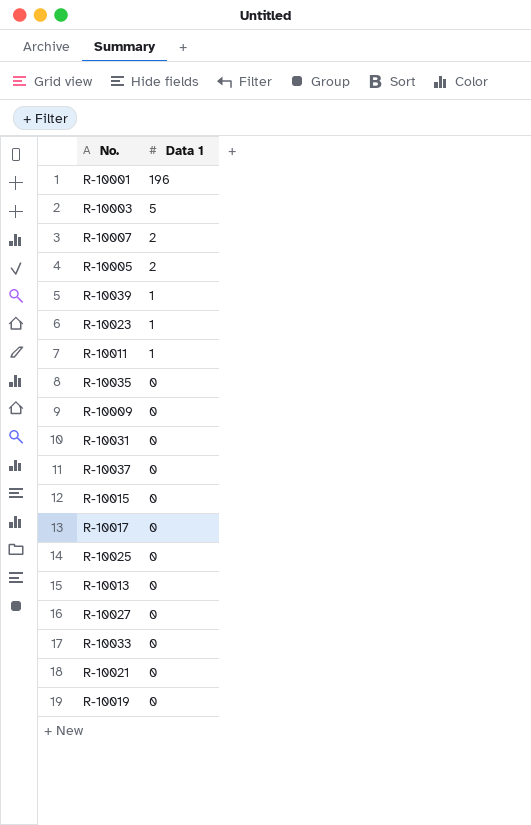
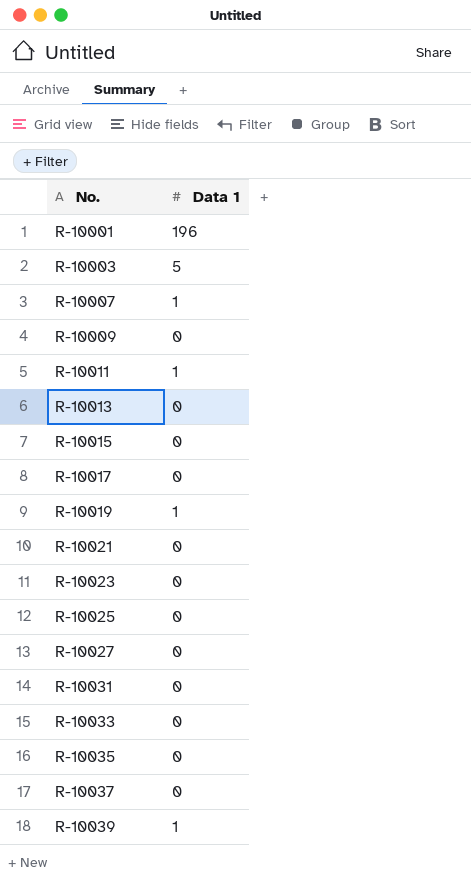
row order: Data 1 descending -> No. ascending
row R-10005: 2 -> none
R-10007 | Data 1: 2 -> 1
R-10019 | Data 1: 0 -> 1
R-10023 | Data 1: 1 -> 0

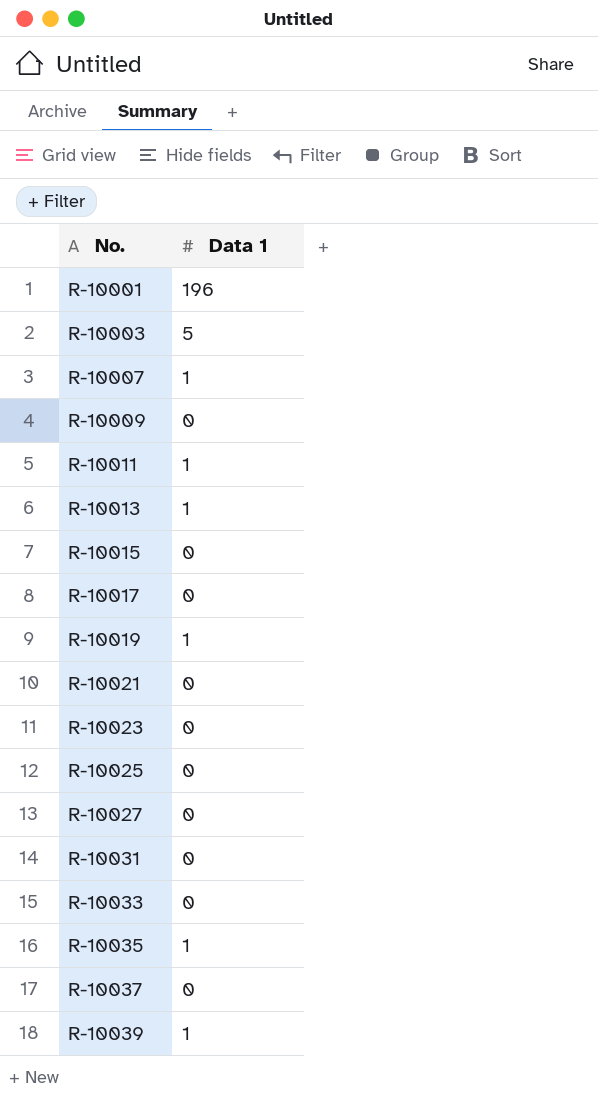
R-10013 | Data 1: 0 -> 1
R-10035 | Data 1: 0 -> 1

